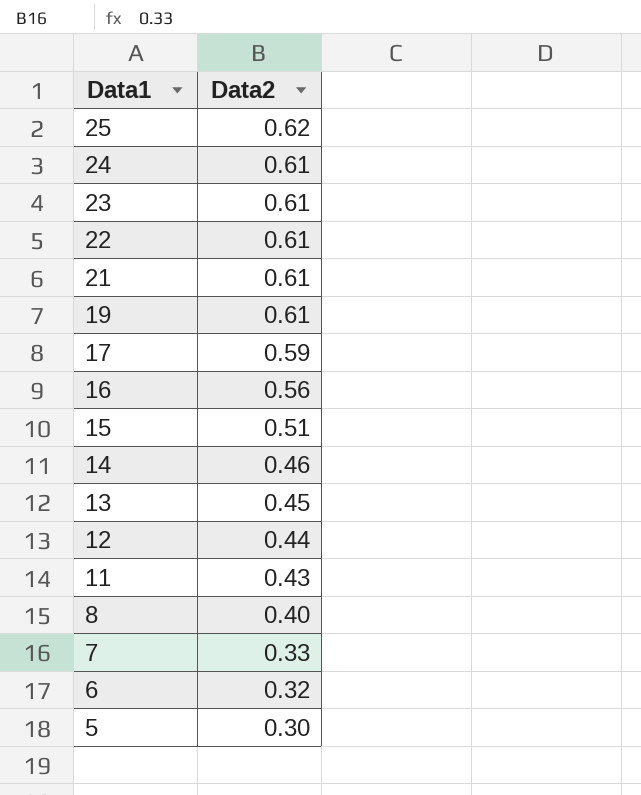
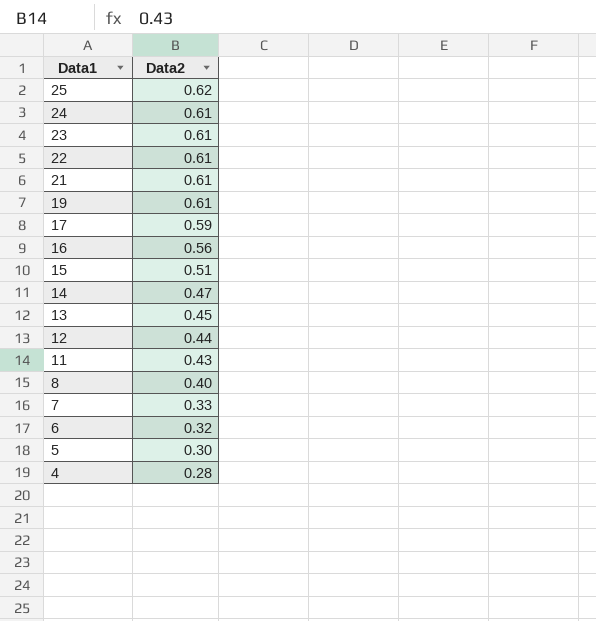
14 | Data2: 0.46 -> 0.47
row 4: none -> 0.28

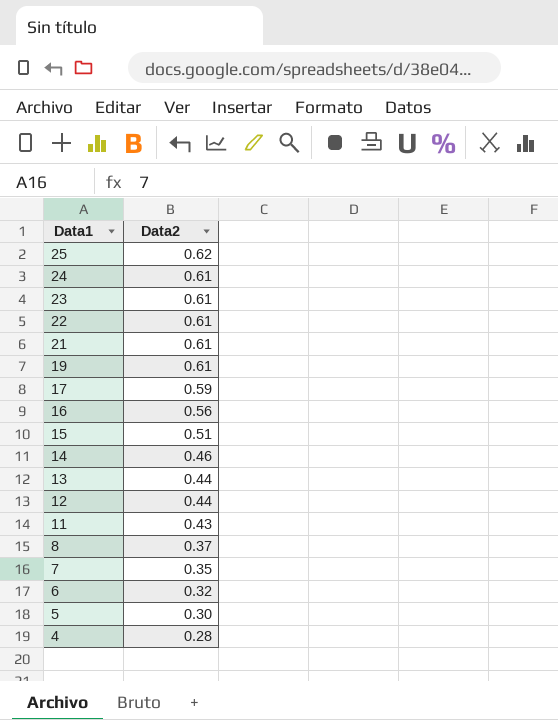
14 | Data2: 0.47 -> 0.46
13 | Data2: 0.45 -> 0.44
8 | Data2: 0.40 -> 0.37
7 | Data2: 0.33 -> 0.35

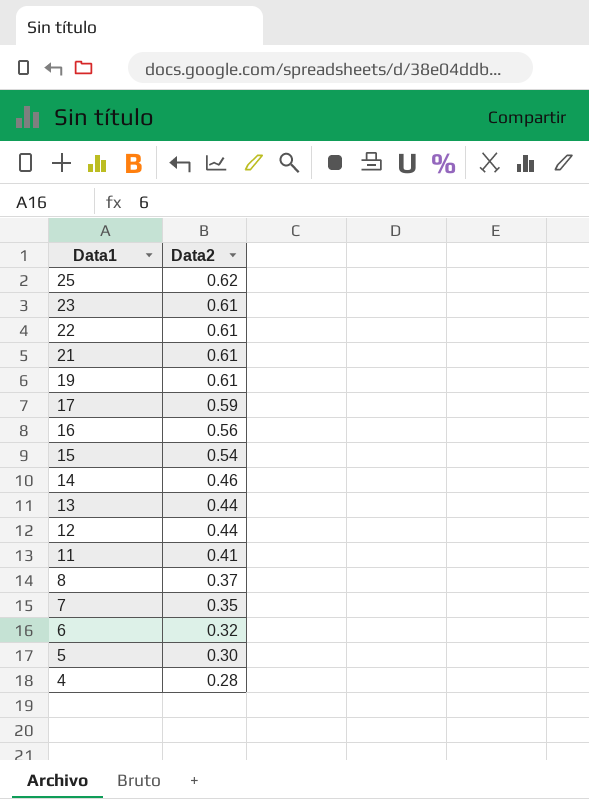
row 24: 0.61 -> none
15 | Data2: 0.51 -> 0.54
11 | Data2: 0.43 -> 0.41

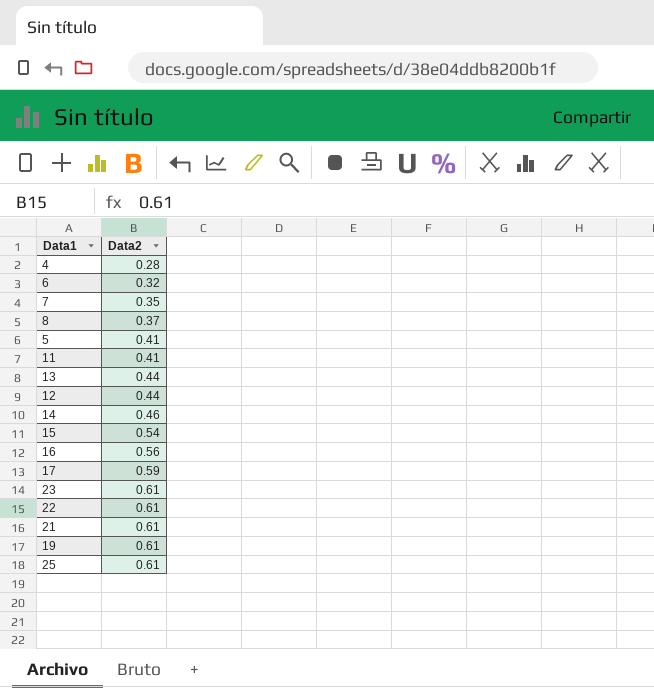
row order: Data1 descending -> Data2 ascending
5 | Data2: 0.30 -> 0.41
25 | Data2: 0.62 -> 0.61

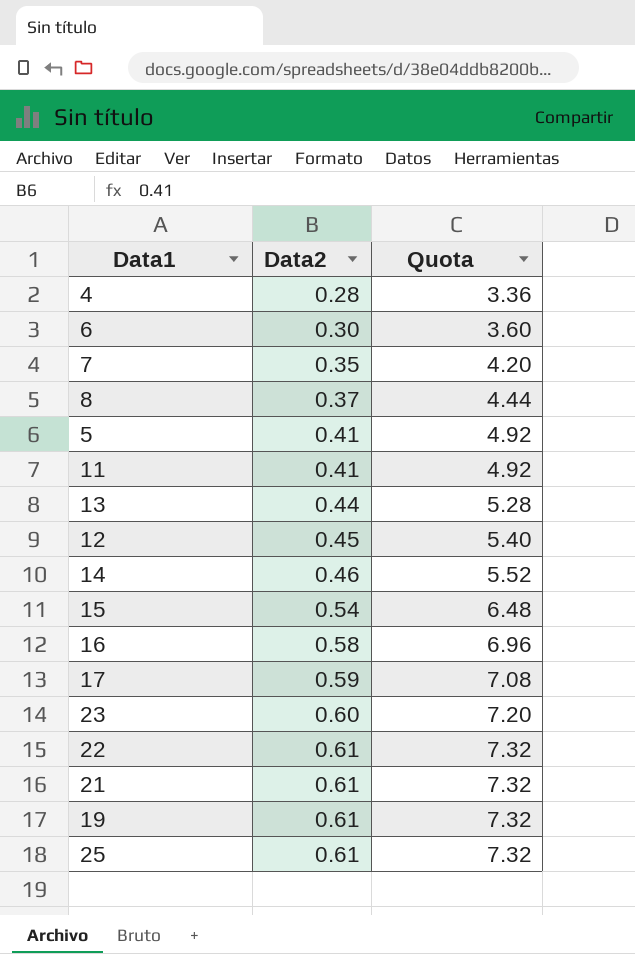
column Quota | formula: none -> [Data2] * 12
6 | Data2: 0.32 -> 0.30
12 | Data2: 0.44 -> 0.45
16 | Data2: 0.56 -> 0.58
23 | Data2: 0.61 -> 0.60

